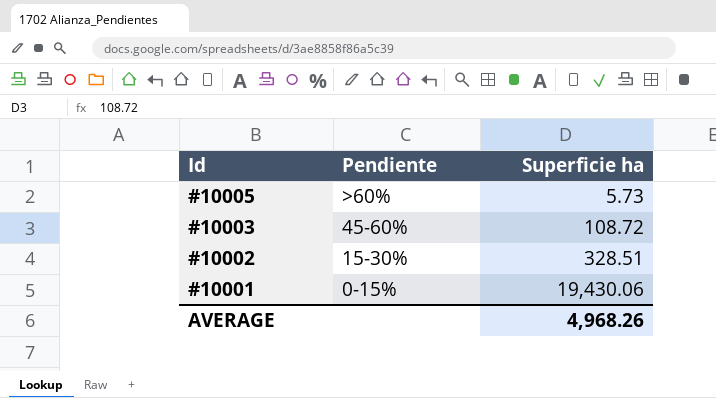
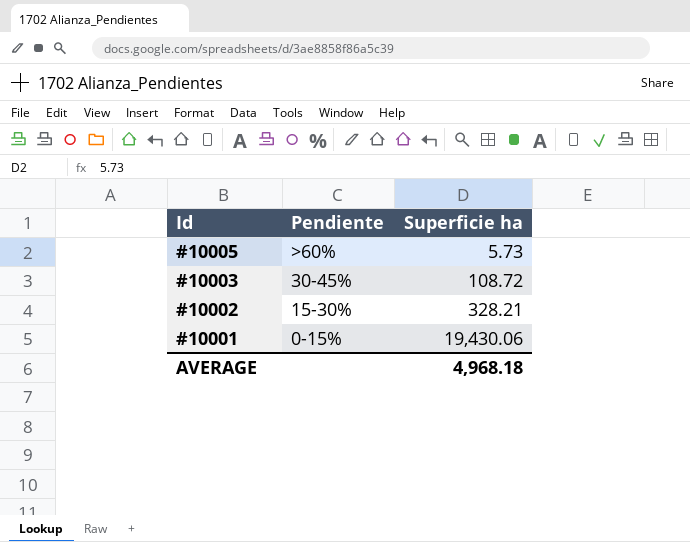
#10003 | Pendiente: 45-60% -> 30-45%
#10002 | Superficie ha: 328.51 -> 328.21
AVERAGE | Superficie ha: 4,968.26 -> 4,968.18

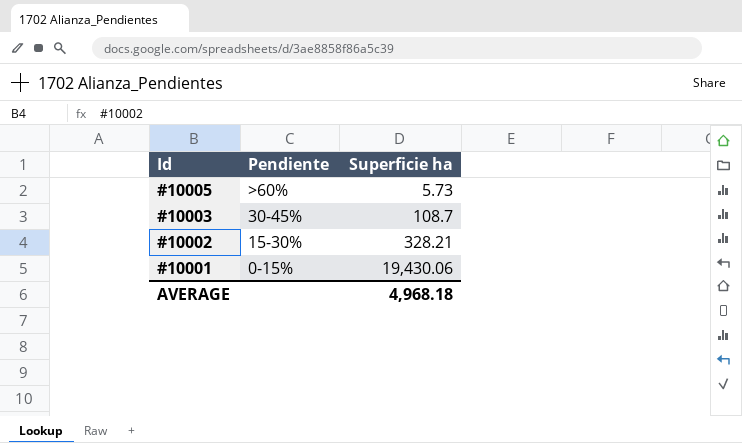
#10003 | Superficie ha: 108.72 -> 108.7

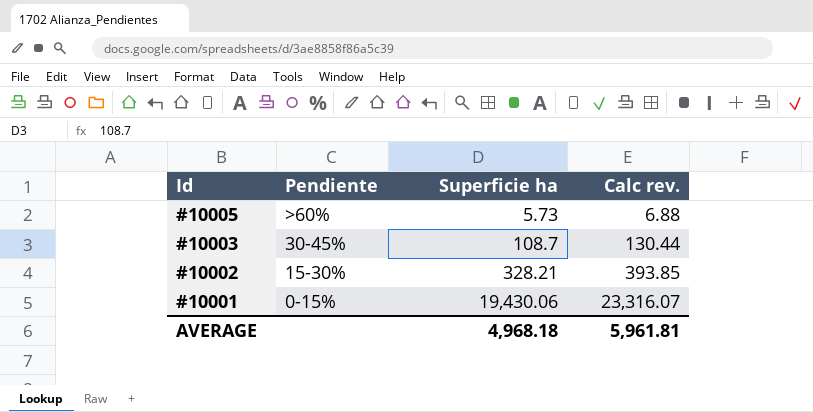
column Calc rev. | formula: none -> [Superficie ha] * 1.2

